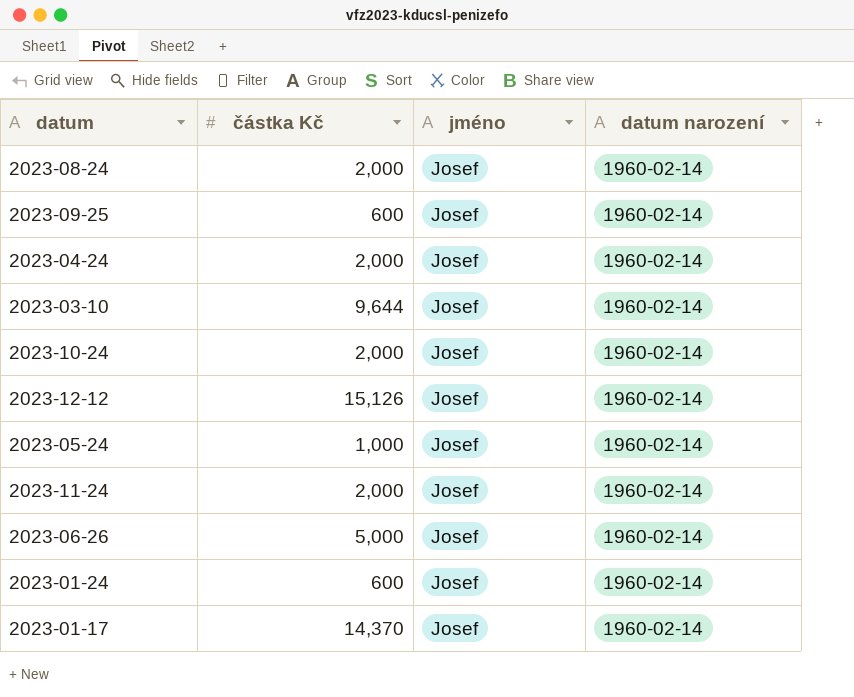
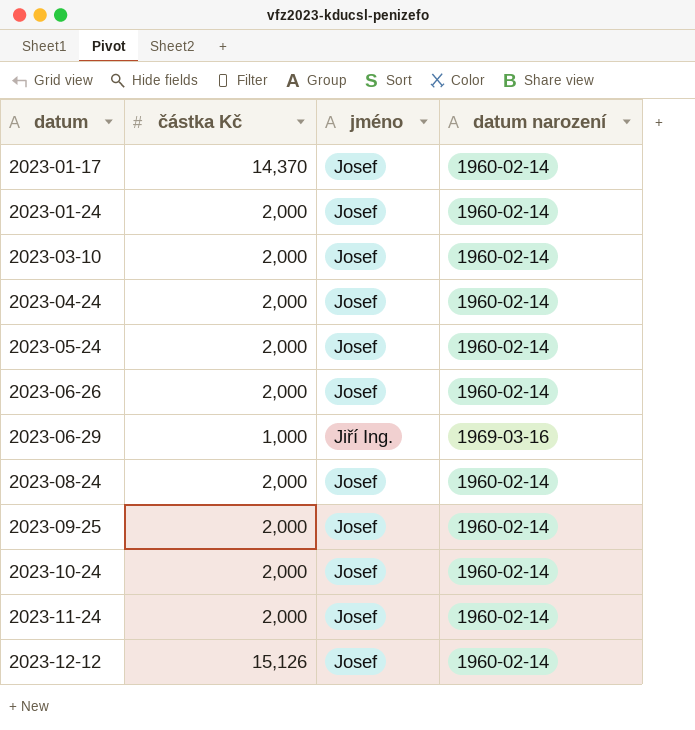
row order: none -> datum ascending
2023-01-24 | částka Kč: 600 -> 2,000
2023-03-10 | částka Kč: 9,644 -> 2,000
2023-05-24 | částka Kč: 1,000 -> 2,000
2023-06-26 | částka Kč: 5,000 -> 2,000
row 2023-06-29: none -> 1,000 | Jiří Ing. | 1969-03-16
2023-09-25 | částka Kč: 600 -> 2,000

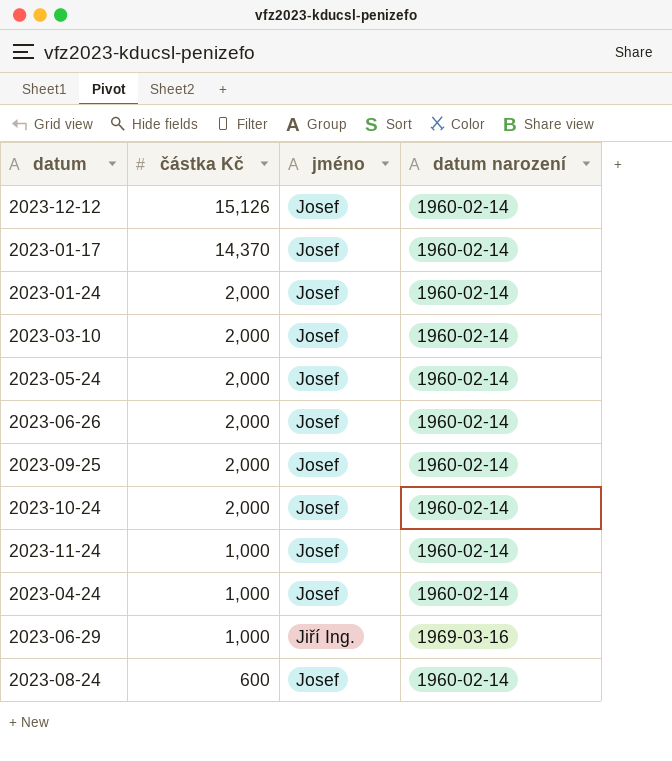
row order: datum ascending -> částka Kč descending
2023-11-24 | částka Kč: 2,000 -> 1,000
2023-04-24 | částka Kč: 2,000 -> 1,000
2023-08-24 | částka Kč: 2,000 -> 600

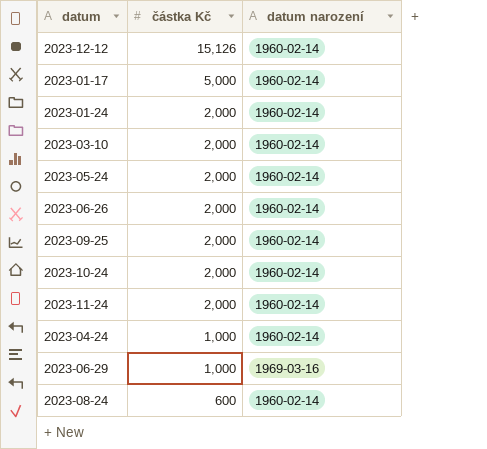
column jméno | position: 3 -> none
2023-01-17 | částka Kč: 14,370 -> 5,000
2023-11-24 | částka Kč: 1,000 -> 2,000

